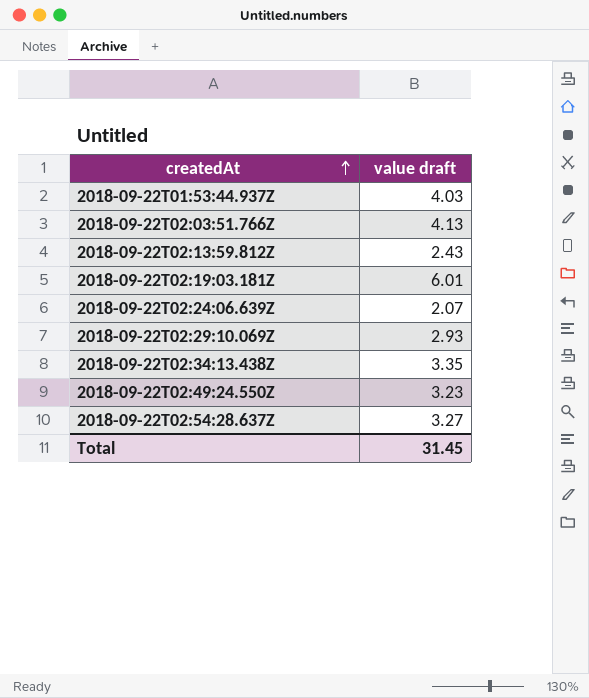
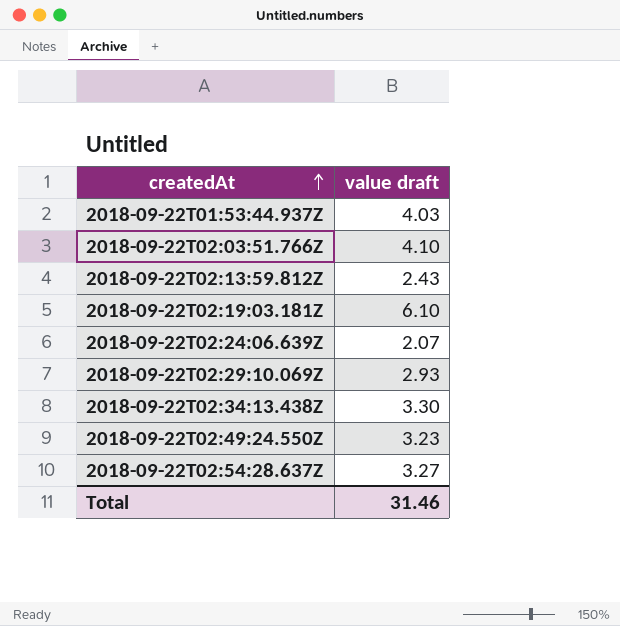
2018-09-22T02:03:51.766Z | value draft: 4.13 -> 4.10
2018-09-22T02:19:03.181Z | value draft: 6.01 -> 6.10
2018-09-22T02:34:13.438Z | value draft: 3.35 -> 3.30
Total | value draft: 31.45 -> 31.46

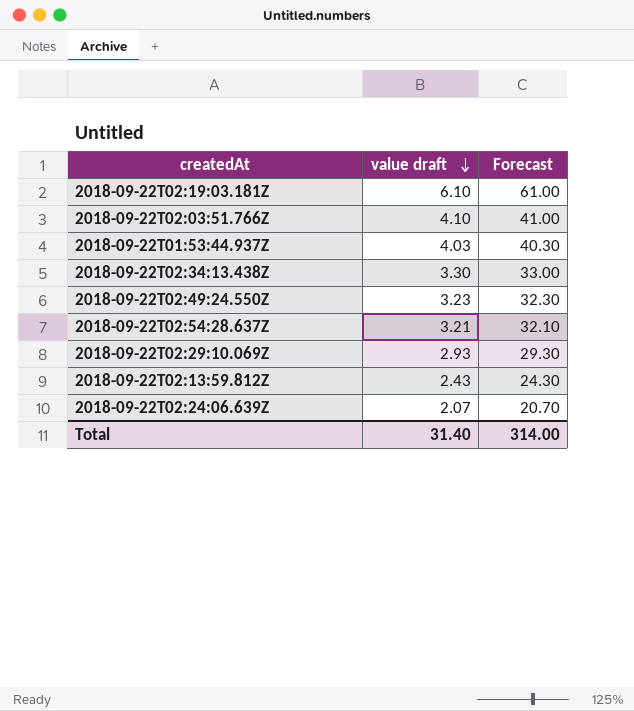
row order: createdAt ascending -> value draft descending
column Forecast | formula: none -> [value draft] * 10
2018-09-22T02:54:28.637Z | value draft: 3.27 -> 3.21
Total | value draft: 31.46 -> 31.40

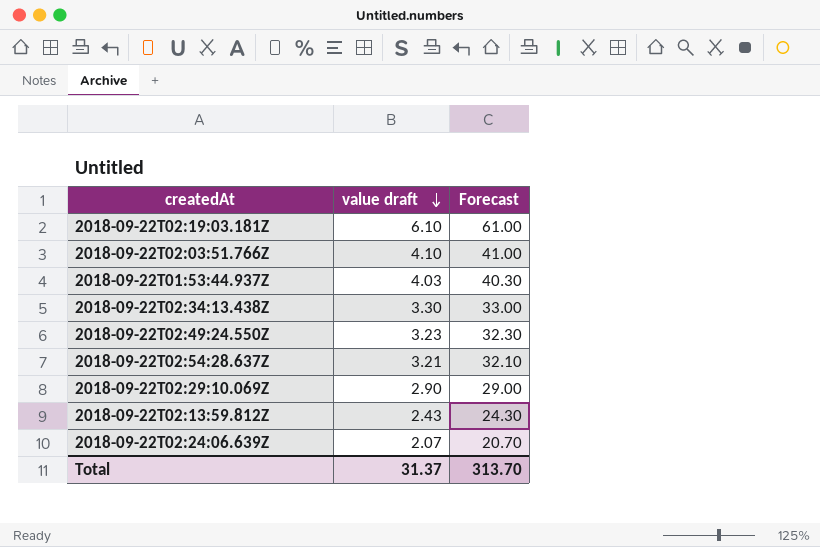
2018-09-22T02:29:10.069Z | value draft: 2.93 -> 2.90
2018-09-22T02:29:10.069Z | Forecast: 29.30 -> 29.00
Total | value draft: 31.40 -> 31.37
Total | Forecast: 314.00 -> 313.70

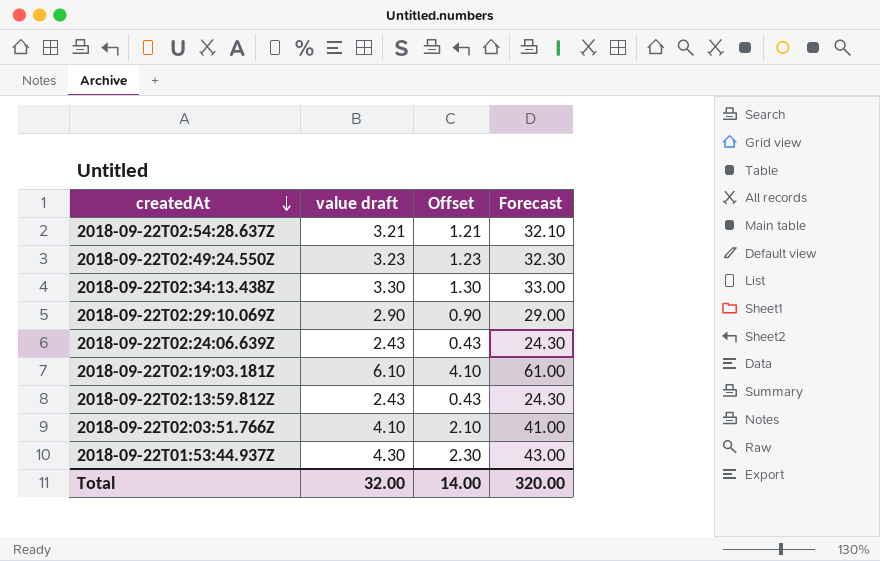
row order: value draft descending -> createdAt descending
column Offset | formula: none -> [value draft] - 2
2018-09-22T02:24:06.639Z | value draft: 2.07 -> 2.43
2018-09-22T02:24:06.639Z | Forecast: 20.70 -> 24.30
2018-09-22T01:53:44.937Z | value draft: 4.03 -> 4.30
2018-09-22T01:53:44.937Z | Forecast: 40.30 -> 43.00
Total | value draft: 31.37 -> 32.00
Total | Forecast: 313.70 -> 320.00

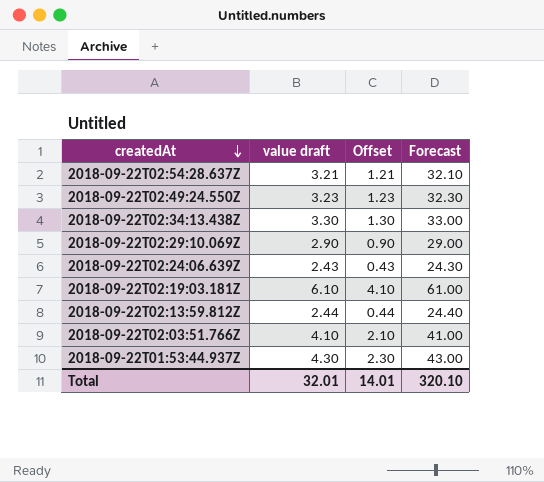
2018-09-22T02:13:59.812Z | value draft: 2.43 -> 2.44
2018-09-22T02:13:59.812Z | Offset: 0.43 -> 0.44
2018-09-22T02:13:59.812Z | Forecast: 24.30 -> 24.40
Total | value draft: 32.00 -> 32.01
Total | Offset: 14.00 -> 14.01
Total | Forecast: 320.00 -> 320.10

